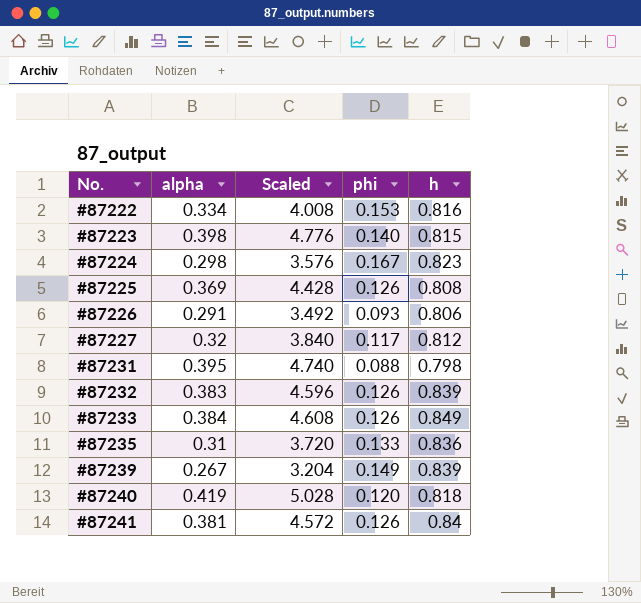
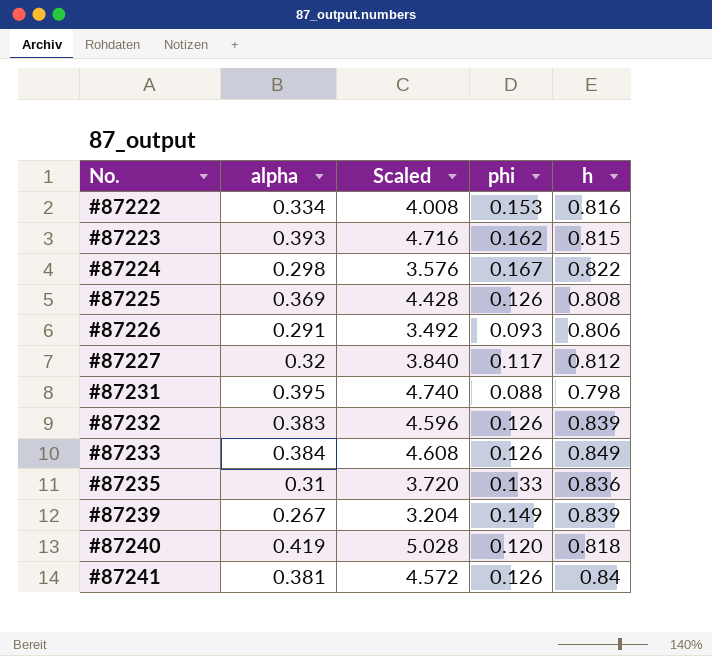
#87223 | alpha: 0.398 -> 0.393
#87223 | Scaled: 4.776 -> 4.716
#87223 | phi: 0.140 -> 0.162
#87224 | h: 0.823 -> 0.822

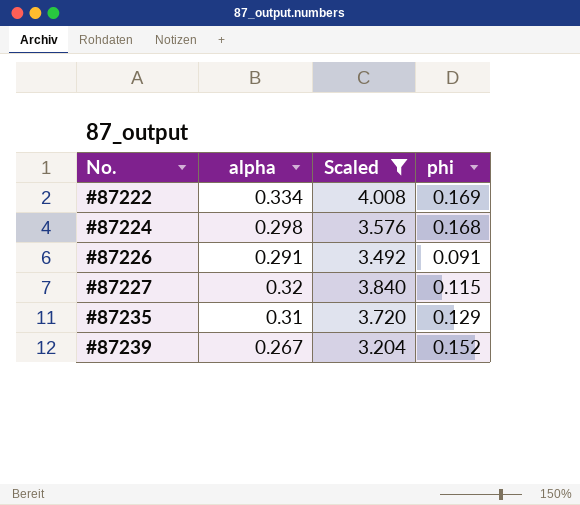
filter: none -> Scaled <= 4.008
column h | position: 5 -> none
#87222 | phi: 0.153 -> 0.169
#87224 | phi: 0.167 -> 0.168
#87226 | phi: 0.093 -> 0.091
#87227 | phi: 0.117 -> 0.115
#87235 | phi: 0.133 -> 0.129
#87239 | phi: 0.149 -> 0.152

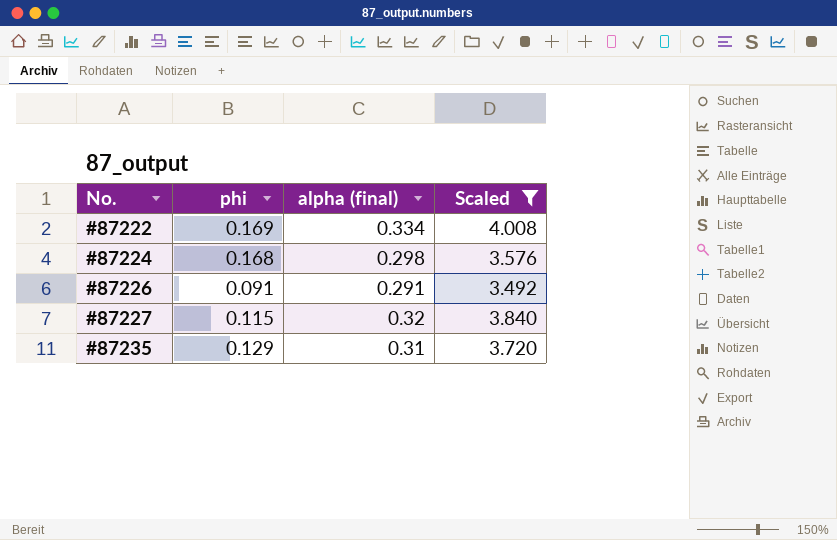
column phi | position: 4 -> 2
column name: alpha -> alpha (final)
row #87239: 0.267 | 3.204 | 0.152 -> none

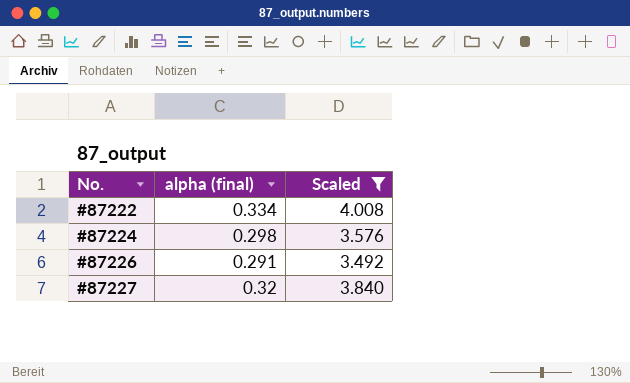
column phi | position: 2 -> none
row #87235: 0.129 | 0.31 | 3.720 -> none

